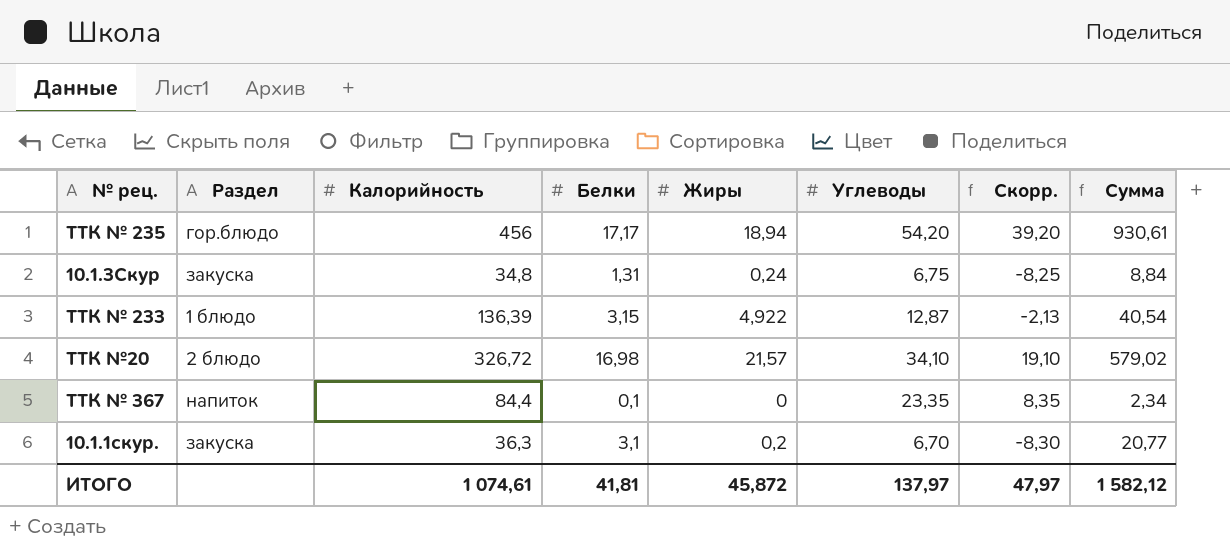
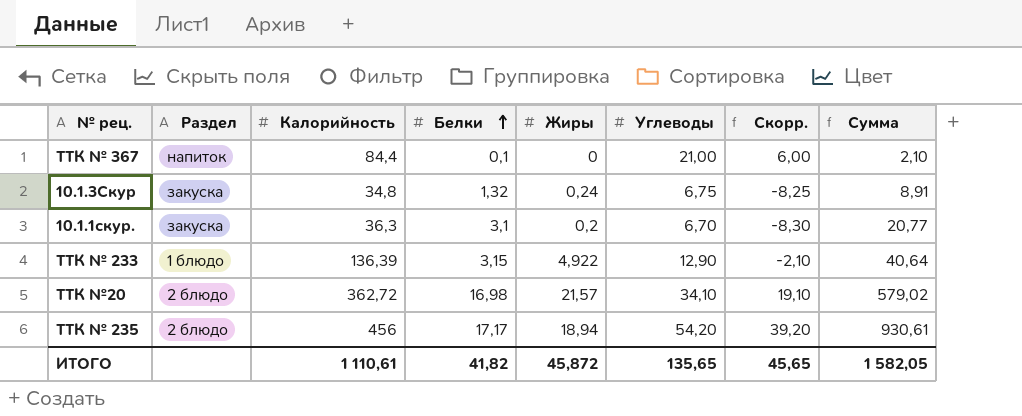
row order: none -> Белки ascending
ТТК № 367 | Углеводы: 23,35 -> 21,00
ТТК № 367 | Скорр.: 8,35 -> 6,00
ТТК № 367 | Сумма: 2,34 -> 2,10
10.1.3Скур | Белки: 1,31 -> 1,32
10.1.3Скур | Сумма: 8,84 -> 8,91
ТТК № 233 | Углеводы: 12,87 -> 12,90
ТТК № 233 | Скорр.: -2,13 -> -2,10
ТТК № 233 | Сумма: 40,54 -> 40,64
ТТК №20 | Калорийность: 326,72 -> 362,72
ТТК № 235 | Раздел: гор.блюдо -> 2 блюдо
ИТОГО | Калорийность: 1 074,61 -> 1 110,61
ИТОГО | Белки: 41,81 -> 41,82
ИТОГО | Углеводы: 137,97 -> 135,65
ИТОГО | Скорр.: 47,97 -> 45,65
ИТОГО | Сумма: 1 582,12 -> 1 582,05

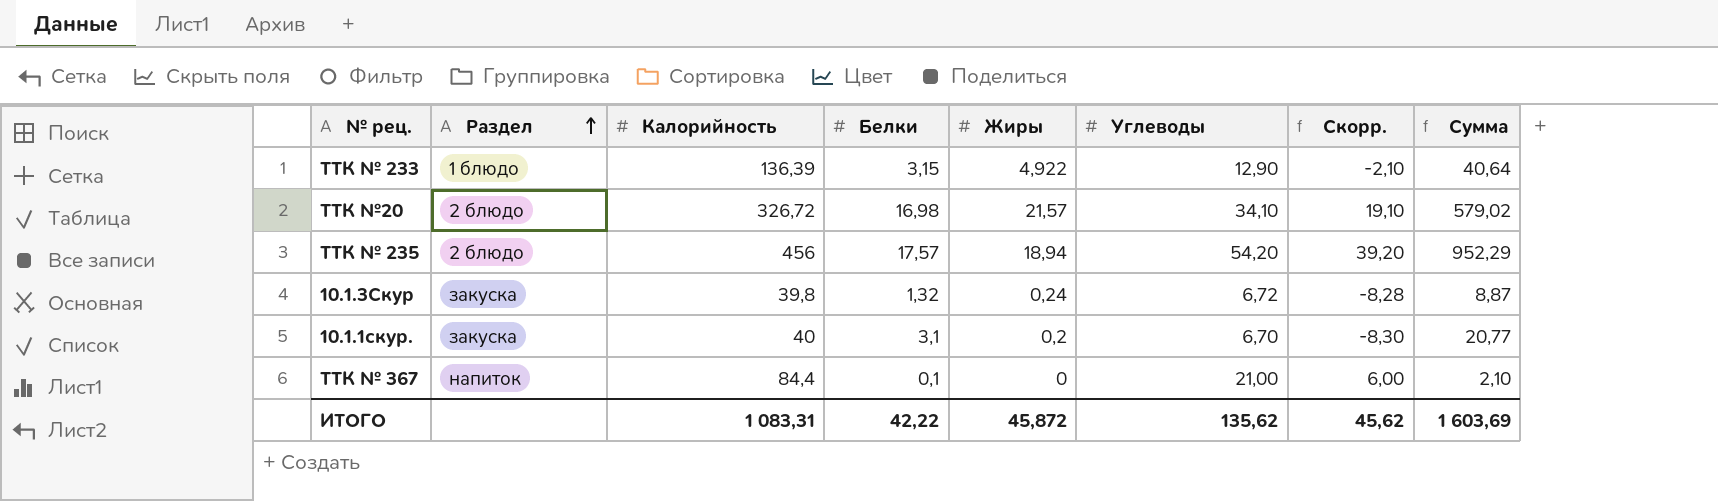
row order: Белки ascending -> Раздел ascending
ТТК №20 | Калорийность: 362,72 -> 326,72
ТТК № 235 | Белки: 17,17 -> 17,57
ТТК № 235 | Сумма: 930,61 -> 952,29
10.1.3Скур | Калорийность: 34,8 -> 39,8
10.1.3Скур | Углеводы: 6,75 -> 6,72
10.1.3Скур | Скорр.: -8,25 -> -8,28
10.1.3Скур | Сумма: 8,91 -> 8,87
10.1.1скур. | Калорийность: 36,3 -> 40
ИТОГО | Калорийность: 1 110,61 -> 1 083,31
ИТОГО | Белки: 41,82 -> 42,22
ИТОГО | Углеводы: 135,65 -> 135,62
ИТОГО | Скорр.: 45,65 -> 45,62
ИТОГО | Сумма: 1 582,05 -> 1 603,69

